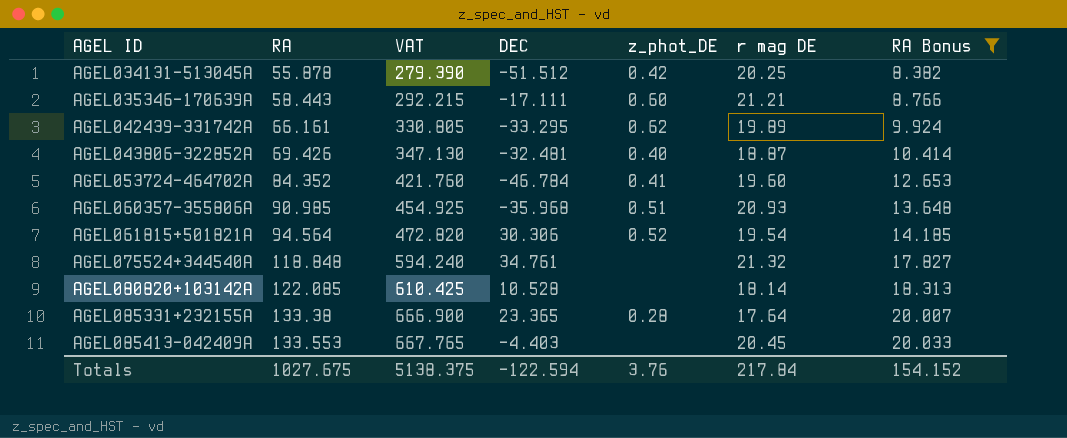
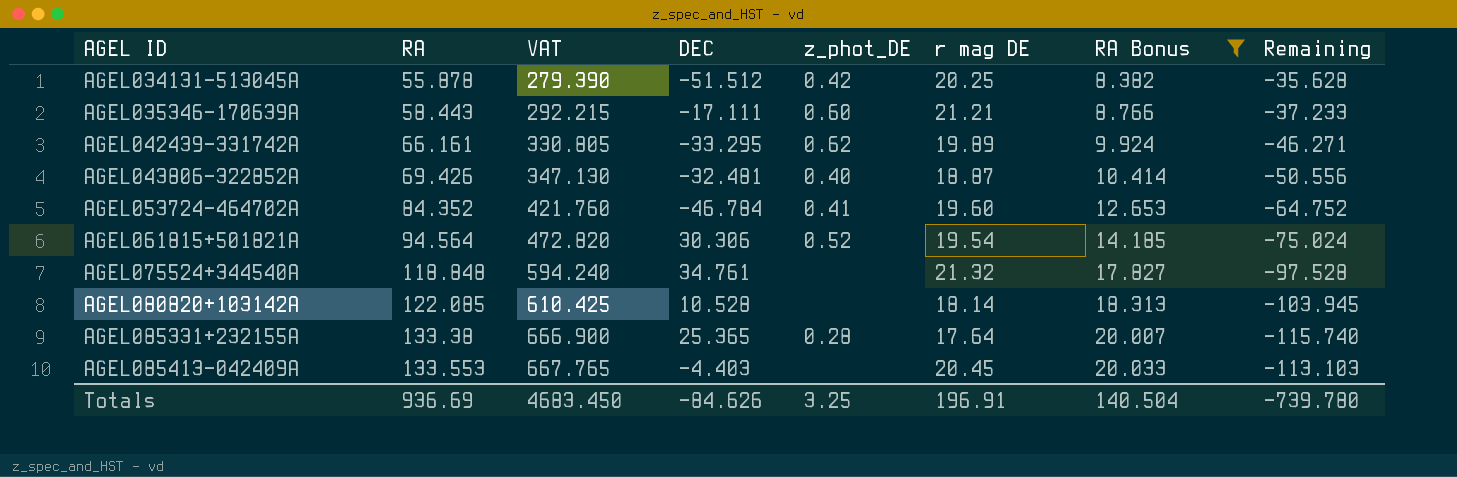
column Remaining | formula: none -> [r mag DE] - [RA]
row AGEL060357-355806A: 90.985 | 454.925 | -35.968 | 0.51 | 20.93 | 13.648 -> none
AGEL085331+232155A | DEC: 23.365 -> 25.365
Totals | RA: 1027.675 -> 936.69
Totals | VAT: 5138.375 -> 4683.450
Totals | DEC: -122.594 -> -84.626
Totals | z_phot_DE: 3.76 -> 3.25
Totals | r mag DE: 217.84 -> 196.91
Totals | RA Bonus: 154.152 -> 140.504

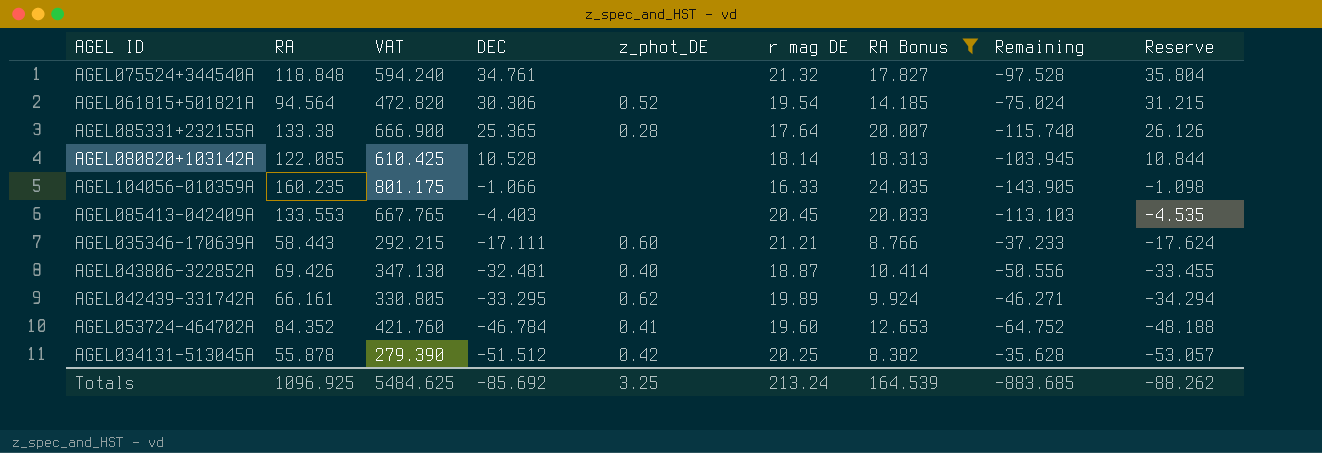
row order: AGEL ID ascending -> DEC descending
column Reserve | formula: none -> [DEC] * 1.03
row AGEL104056-010359A: none -> 160.235 | 801.175 | -1.066 | none | 16.33 | 24.035 | -143.905 | -1.098
Totals | RA: 936.69 -> 1096.925
Totals | VAT: 4683.450 -> 5484.625
Totals | DEC: -84.626 -> -85.692
Totals | r mag DE: 196.91 -> 213.24
Totals | RA Bonus: 140.504 -> 164.539
Totals | Remaining: -739.780 -> -883.685

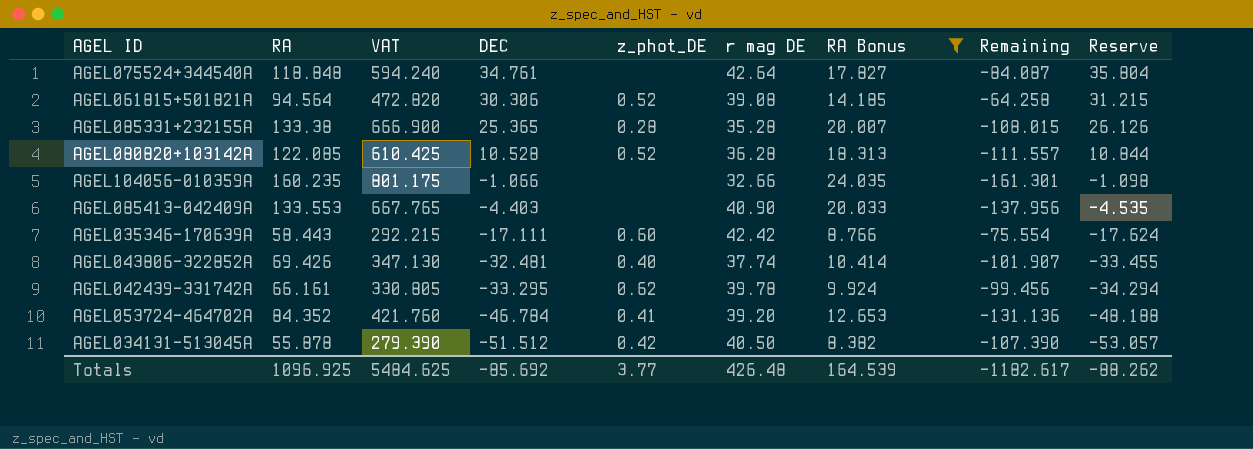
column Remaining | formula: [r mag DE] - [RA] -> [DEC] - [RA]
AGEL075524+344540A | r mag DE: 21.32 -> 42.64
AGEL061815+501821A | r mag DE: 19.54 -> 39.08
AGEL085331+232155A | r mag DE: 17.64 -> 35.28
AGEL080820+103142A | z_phot_DE: none -> 0.52
AGEL080820+103142A | r mag DE: 18.14 -> 36.28
AGEL104056-010359A | r mag DE: 16.33 -> 32.66
AGEL085413-042409A | r mag DE: 20.45 -> 40.90
AGEL035346-170639A | r mag DE: 21.21 -> 42.42
AGEL043806-322852A | r mag DE: 18.87 -> 37.74
AGEL042439-331742A | r mag DE: 19.89 -> 39.78
AGEL053724-464702A | r mag DE: 19.60 -> 39.20
AGEL034131-513045A | r mag DE: 20.25 -> 40.50
Totals | z_phot_DE: 3.25 -> 3.77
Totals | r mag DE: 213.24 -> 426.48
Totals | Remaining: -883.685 -> -1182.617

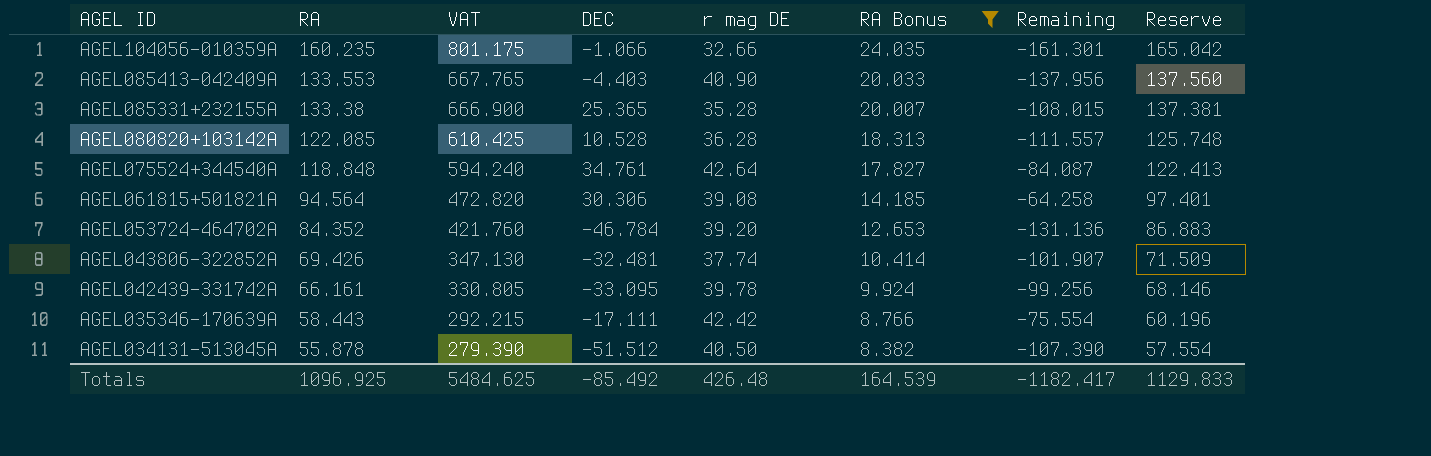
row order: DEC descending -> AGEL ID descending
column z_phot_DE | position: 5 -> none
column Reserve | formula: [DEC] * 1.03 -> [RA] * 1.03
AGEL042439-331742A | DEC: -33.295 -> -33.095
AGEL042439-331742A | Remaining: -99.456 -> -99.256
Totals | DEC: -85.692 -> -85.492
Totals | Remaining: -1182.617 -> -1182.417
Totals | Reserve: -88.262 -> 1129.833

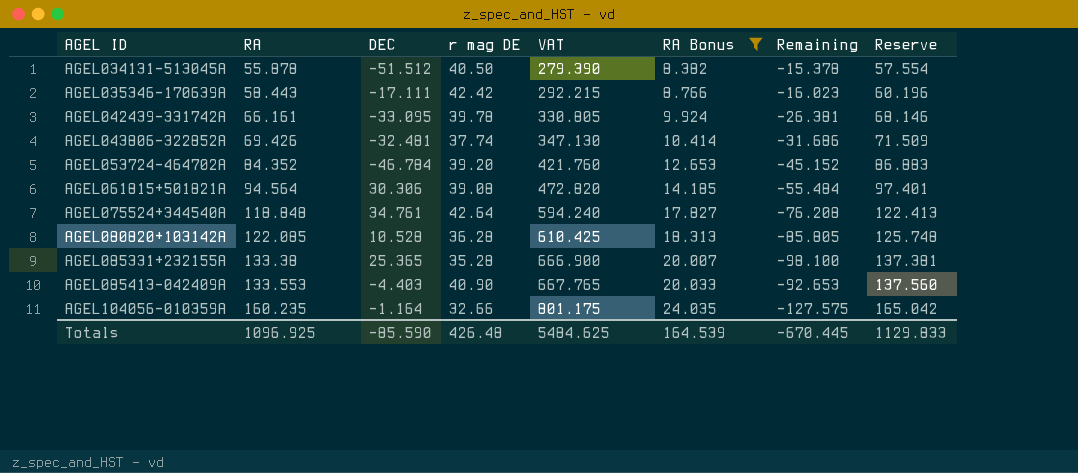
row order: AGEL ID descending -> AGEL ID ascending
column VAT | position: 3 -> 5
column Remaining | formula: [DEC] - [RA] -> [r mag DE] - [RA]
AGEL104056-010359A | DEC: -1.066 -> -1.164
Totals | DEC: -85.492 -> -85.590
Totals | Remaining: -1182.417 -> -670.445

